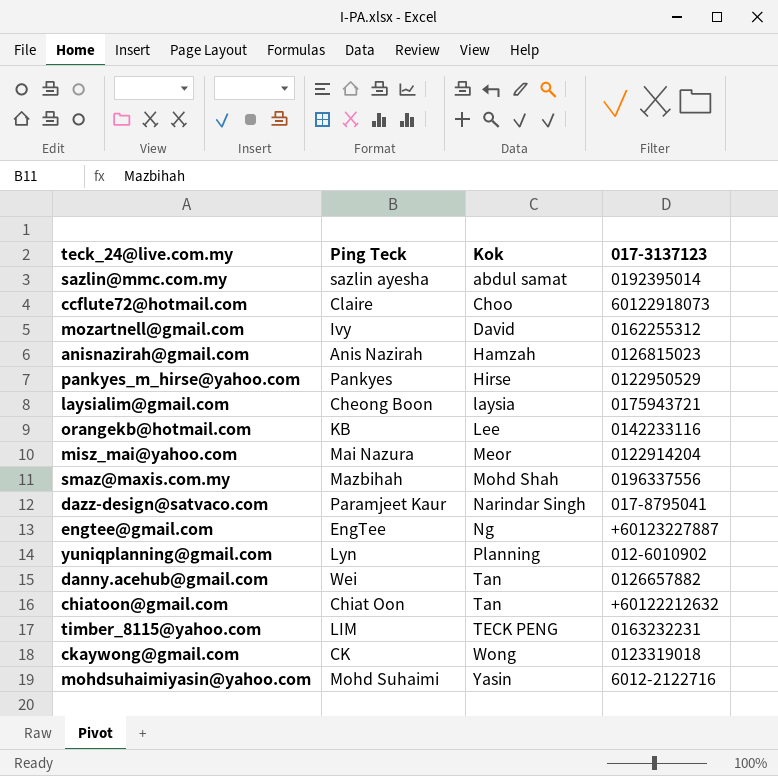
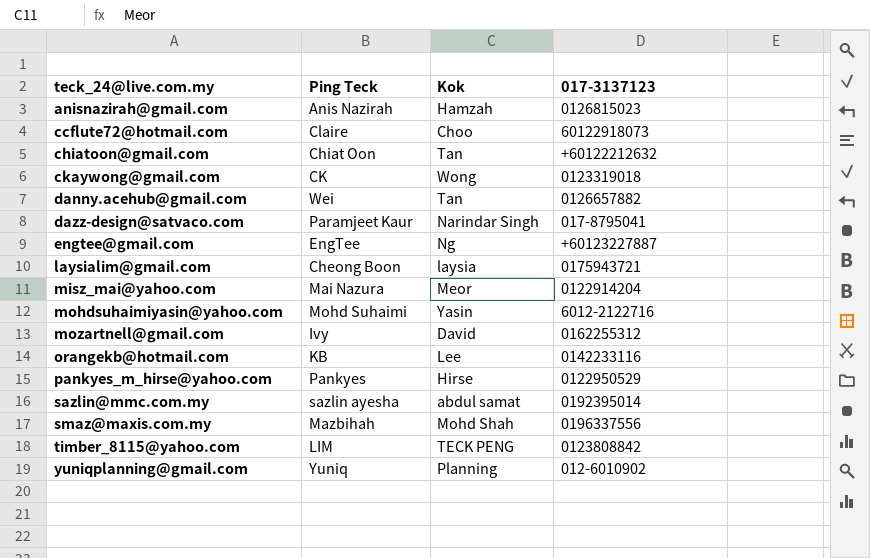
row order: Kok ascending -> teck_24@live.com.my ascending
timber_8115@yahoo.com | 017-3137123: 0163232231 -> 0123808842
yuniqplanning@gmail.com | Ping Teck: Lyn -> Yuniq

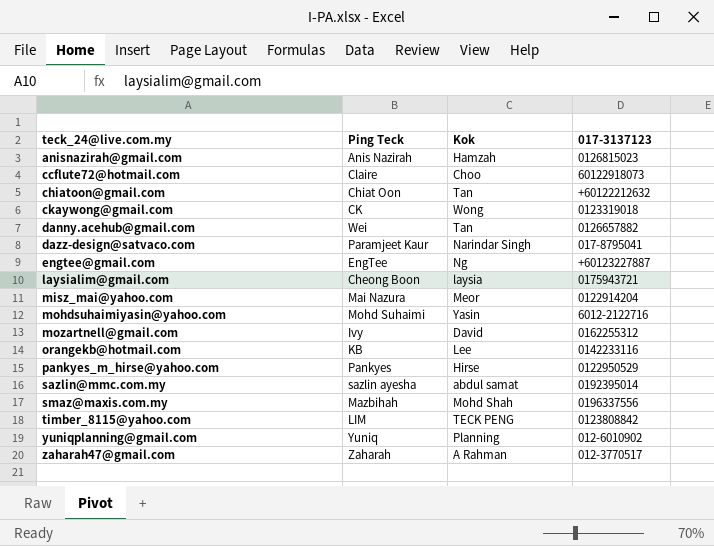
row zaharah47@gmail.com: none -> Zaharah | A Rahman | 012-3770517

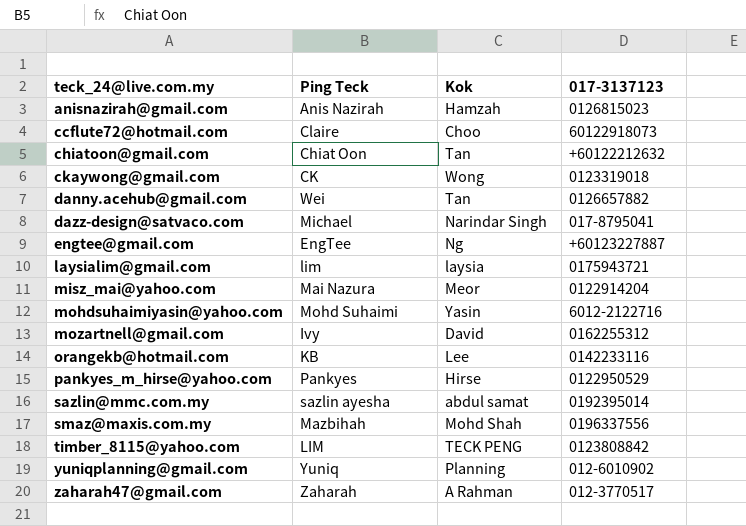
dazz-design@satvaco.com | Ping Teck: Paramjeet Kaur -> Michael
laysialim@gmail.com | Ping Teck: Cheong Boon -> lim

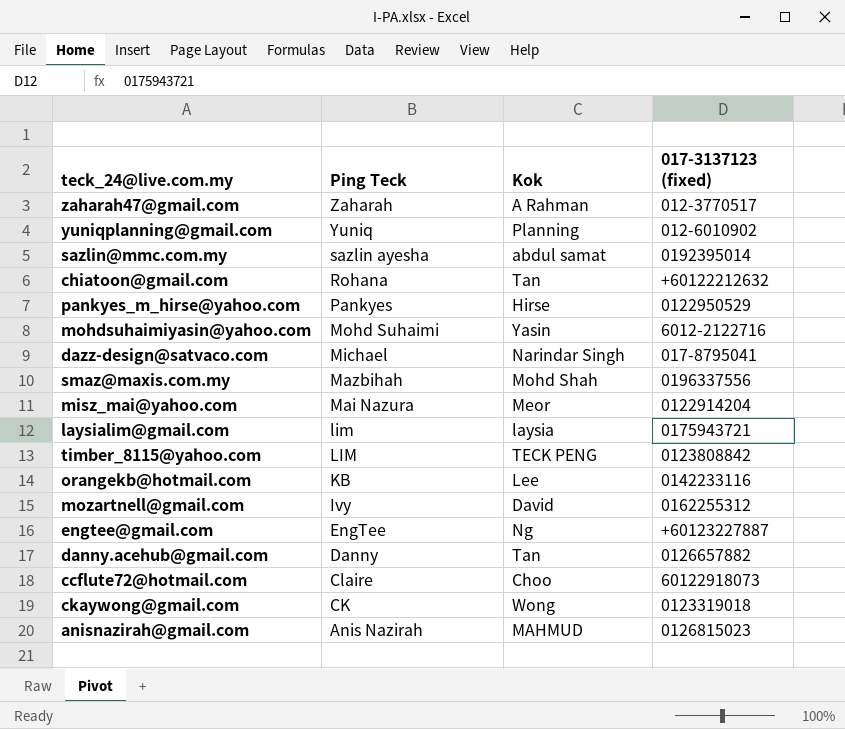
row order: teck_24@live.com.my ascending -> Ping Teck descending
column name: 017-3137123 -> 017-3137123 (fixed)
chiatoon@gmail.com | Ping Teck: Chiat Oon -> Rohana
danny.acehub@gmail.com | Ping Teck: Wei -> Danny
anisnazirah@gmail.com | Kok: Hamzah -> MAHMUD

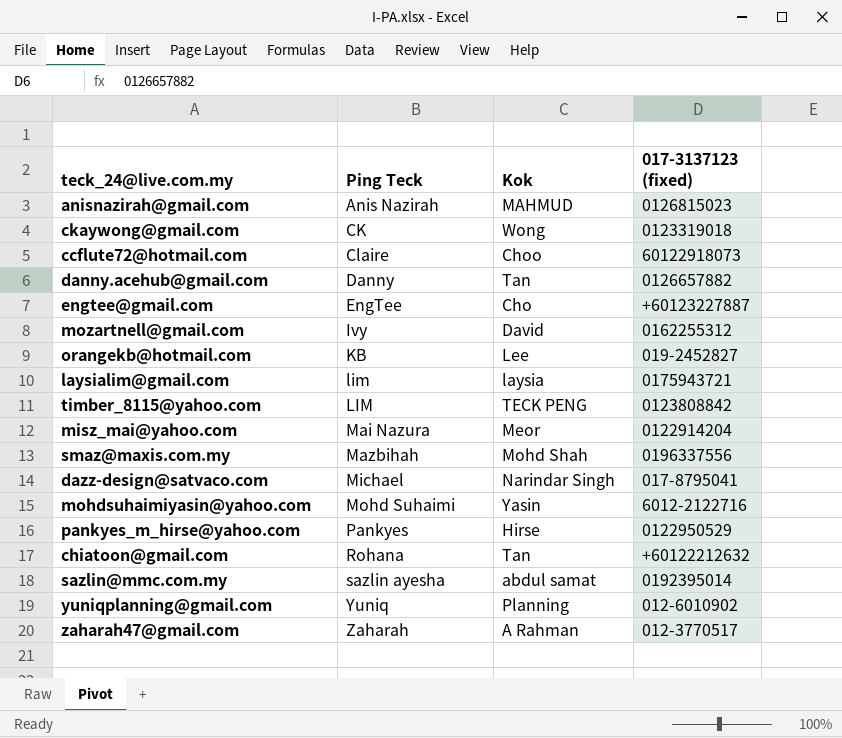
row order: Ping Teck descending -> Ping Teck ascending
engtee@gmail.com | Kok: Ng -> Cho
orangekb@hotmail.com | 017-3137123 (fixed): 0142233116 -> 019-2452827

